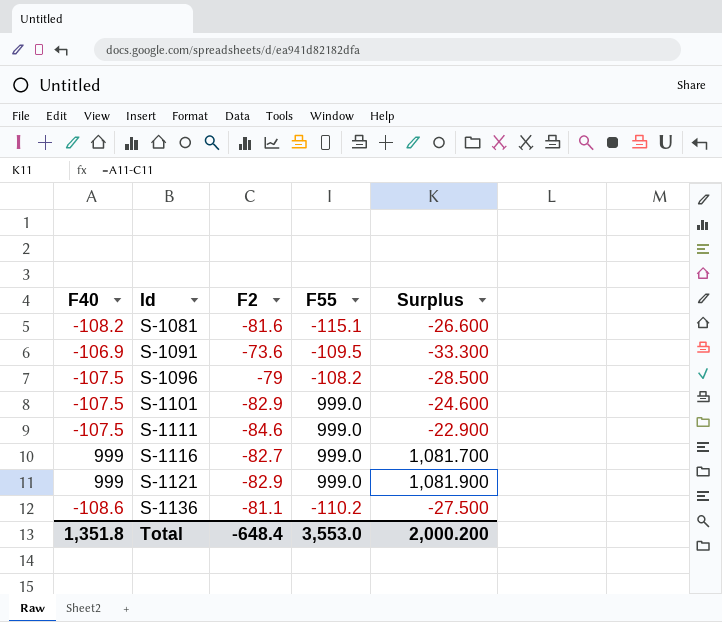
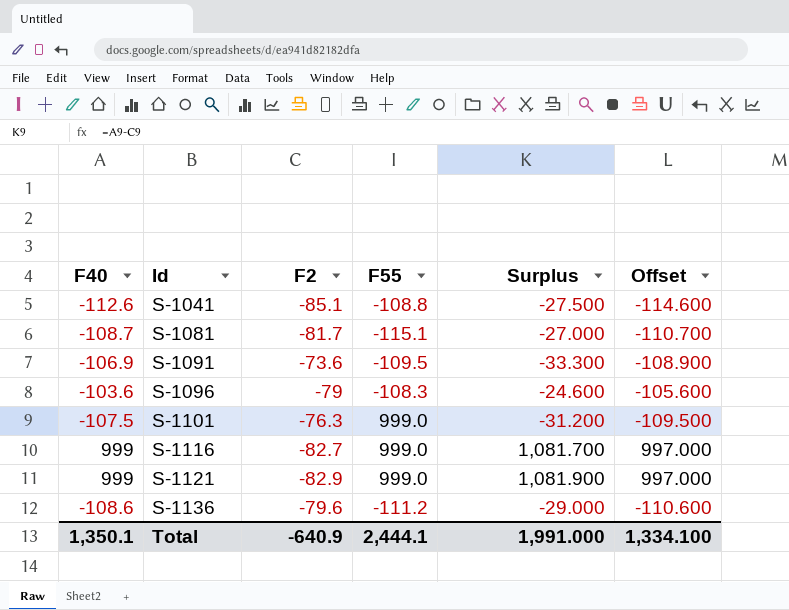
column Offset | formula: none -> [F40] - 2
row S-1111: -107.5 | -84.6 | 999.0 | -22.900 -> none
row S-1041: none -> -112.6 | -85.1 | -108.8 | -27.500 | -114.600
S-1081 | F40: -108.2 -> -108.7
S-1081 | F2: -81.6 -> -81.7
S-1081 | Surplus: -26.600 -> -27.000
S-1096 | F40: -107.5 -> -103.6
S-1096 | F55: -108.2 -> -108.3
S-1096 | Surplus: -28.500 -> -24.600
S-1101 | F2: -82.9 -> -76.3
S-1101 | Surplus: -24.600 -> -31.200
S-1136 | F2: -81.1 -> -79.6
S-1136 | F55: -110.2 -> -111.2
S-1136 | Surplus: -27.500 -> -29.000
Total | F40: 1,351.8 -> 1,350.1
Total | F2: -648.4 -> -640.9
Total | F55: 3,553.0 -> 2,444.1
Total | Surplus: 2,000.200 -> 1,991.000

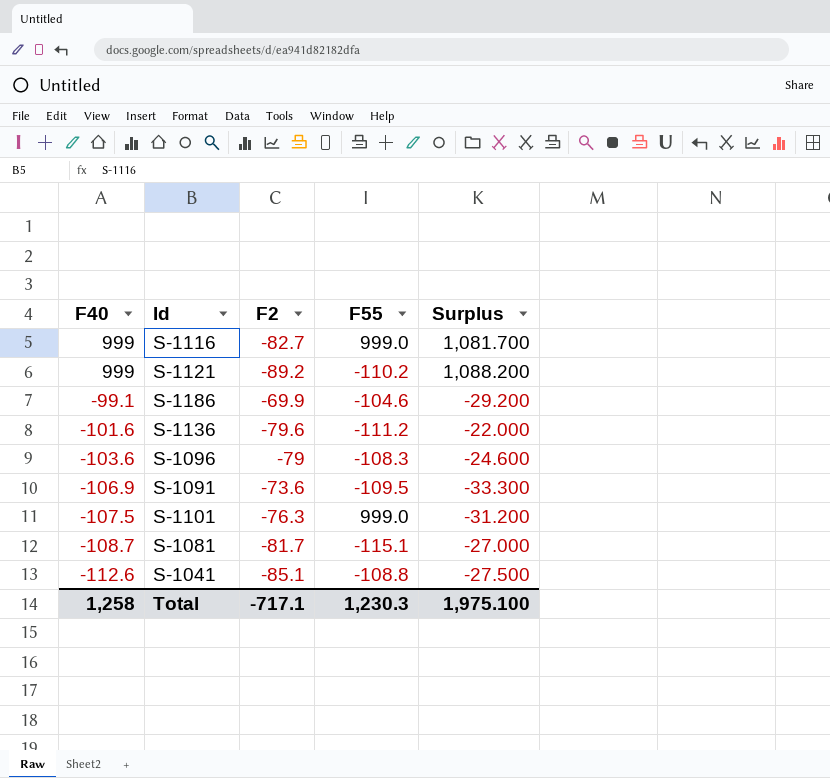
row order: Id ascending -> F40 descending
column Offset | formula: [F40] - 2 -> none
S-1121 | F2: -82.9 -> -89.2
S-1121 | F55: 999.0 -> -110.2
S-1121 | Surplus: 1,081.900 -> 1,088.200
row S-1186: none -> -99.1 | -69.9 | -104.6 | -29.200
S-1136 | F40: -108.6 -> -101.6
S-1136 | Surplus: -29.000 -> -22.000
Total | F40: 1,350.1 -> 1,258
Total | F2: -640.9 -> -717.1
Total | F55: 2,444.1 -> 1,230.3
Total | Surplus: 1,991.000 -> 1,975.100

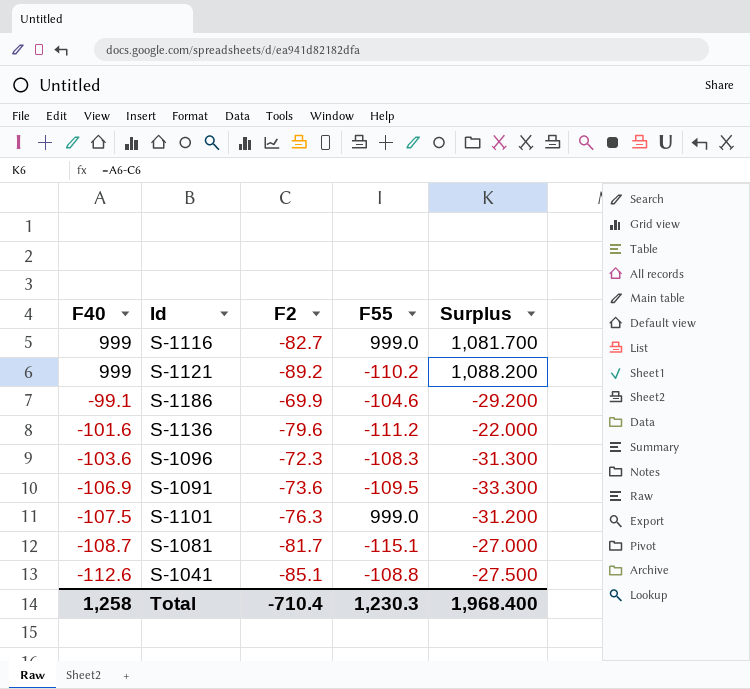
S-1096 | F2: -79 -> -72.3
S-1096 | Surplus: -24.600 -> -31.300
Total | F2: -717.1 -> -710.4
Total | Surplus: 1,975.100 -> 1,968.400

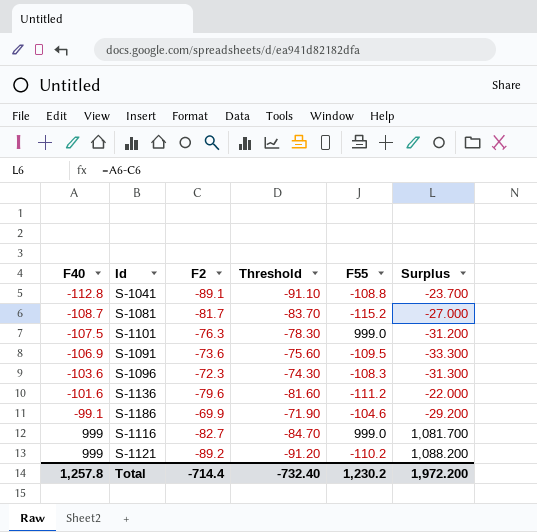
row order: F40 descending -> F40 ascending
column Threshold | formula: none -> [F2] - 2
S-1041 | F40: -112.6 -> -112.8
S-1041 | F2: -85.1 -> -89.1
S-1041 | Surplus: -27.500 -> -23.700
S-1081 | F55: -115.1 -> -115.2
Total | F40: 1,258 -> 1,257.8
Total | F2: -710.4 -> -714.4
Total | F55: 1,230.3 -> 1,230.2
Total | Surplus: 1,968.400 -> 1,972.200

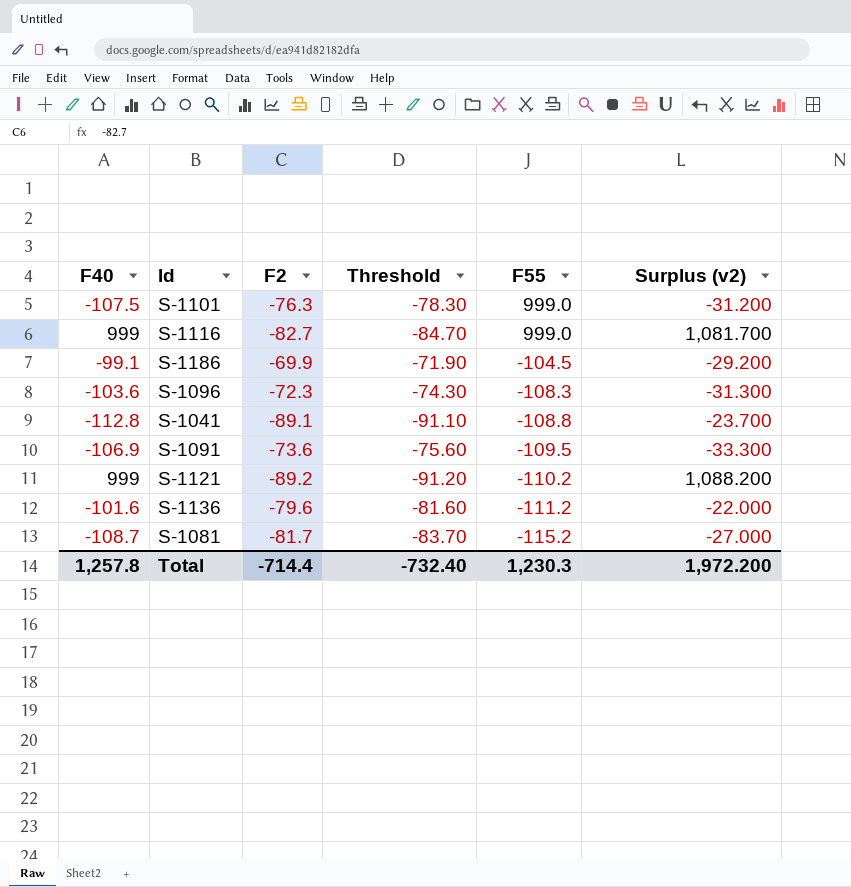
row order: F40 ascending -> F55 descending
column name: Surplus -> Surplus (v2)
S-1186 | F55: -104.6 -> -104.5
Total | F55: 1,230.2 -> 1,230.3

